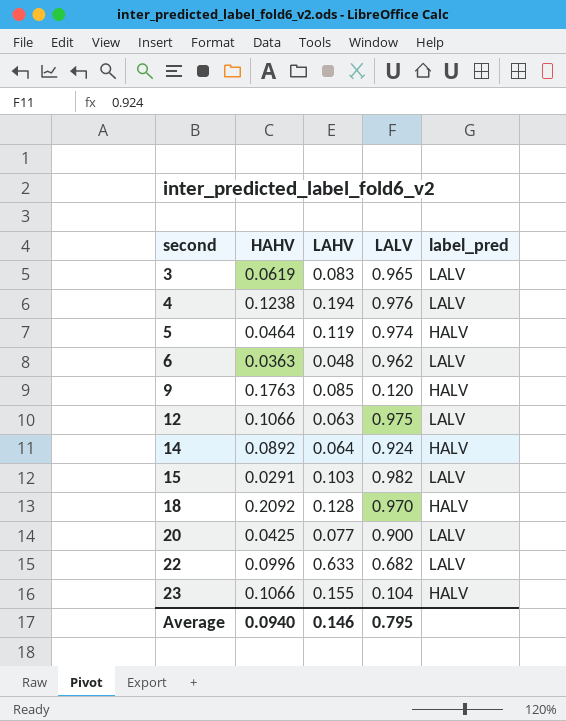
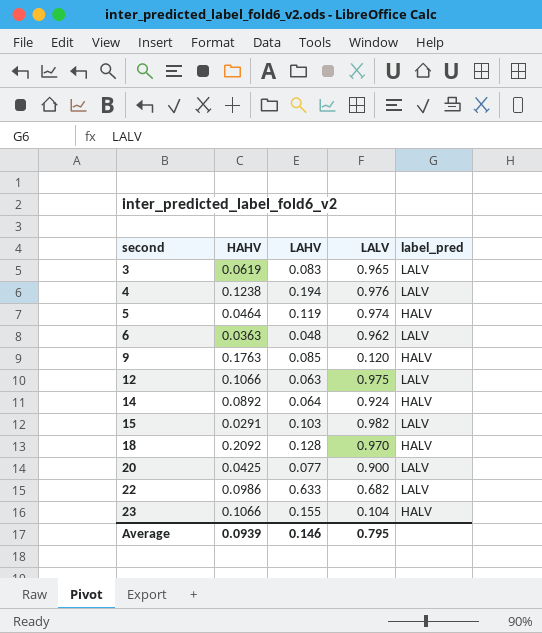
22 | HAHV: 0.0996 -> 0.0986
Average | HAHV: 0.0940 -> 0.0939

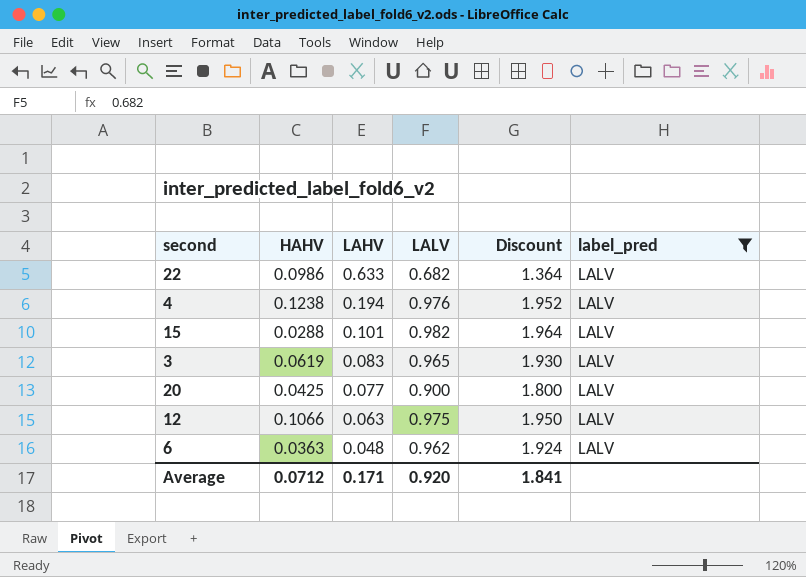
filter: none -> label_pred = LALV
row order: second ascending -> LAHV descending
column Discount | formula: none -> [LALV] * 2
15 | HAHV: 0.0291 -> 0.0288
15 | LAHV: 0.103 -> 0.101
Average | HAHV: 0.0939 -> 0.0712
Average | LAHV: 0.146 -> 0.171
Average | LALV: 0.795 -> 0.920

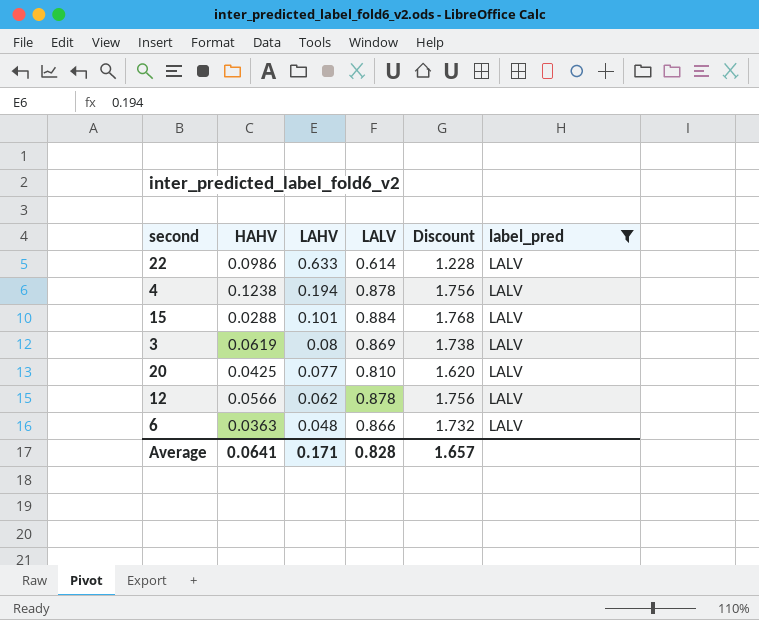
22 | LALV: 0.682 -> 0.614
22 | Discount: 1.364 -> 1.228
4 | LALV: 0.976 -> 0.878
4 | Discount: 1.952 -> 1.756
15 | LALV: 0.982 -> 0.884
15 | Discount: 1.964 -> 1.768
3 | LAHV: 0.083 -> 0.08
3 | LALV: 0.965 -> 0.869
3 | Discount: 1.930 -> 1.738
20 | LALV: 0.900 -> 0.810
20 | Discount: 1.800 -> 1.620
12 | HAHV: 0.1066 -> 0.0566
12 | LAHV: 0.063 -> 0.062
12 | LALV: 0.975 -> 0.878
12 | Discount: 1.950 -> 1.756
6 | LALV: 0.962 -> 0.866
6 | Discount: 1.924 -> 1.732
Average | HAHV: 0.0712 -> 0.0641
Average | LALV: 0.920 -> 0.828
Average | Discount: 1.841 -> 1.657

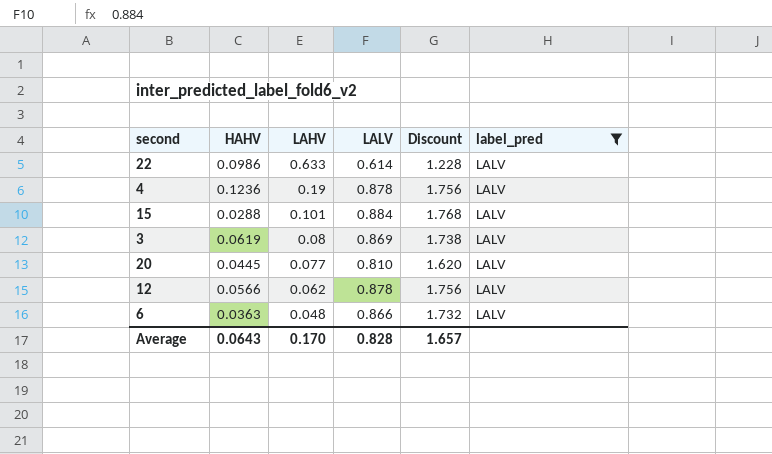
4 | HAHV: 0.1238 -> 0.1236
4 | LAHV: 0.194 -> 0.19
20 | HAHV: 0.0425 -> 0.0445
Average | HAHV: 0.0641 -> 0.0643
Average | LAHV: 0.171 -> 0.170

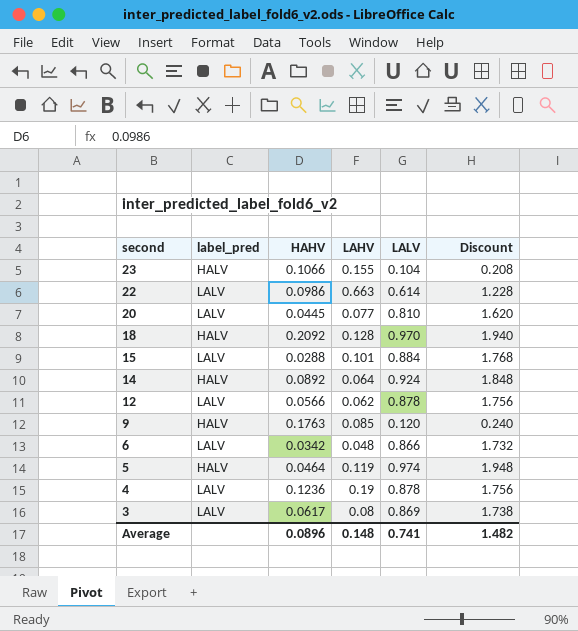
filter: label_pred = LALV -> none
row order: LAHV descending -> second descending
column label_pred | position: 6 -> 2
22 | LAHV: 0.633 -> 0.663
6 | HAHV: 0.0363 -> 0.0342
3 | HAHV: 0.0619 -> 0.0617
Average | HAHV: 0.0643 -> 0.0896
Average | LAHV: 0.170 -> 0.148
Average | LALV: 0.828 -> 0.741
Average | Discount: 1.657 -> 1.482

